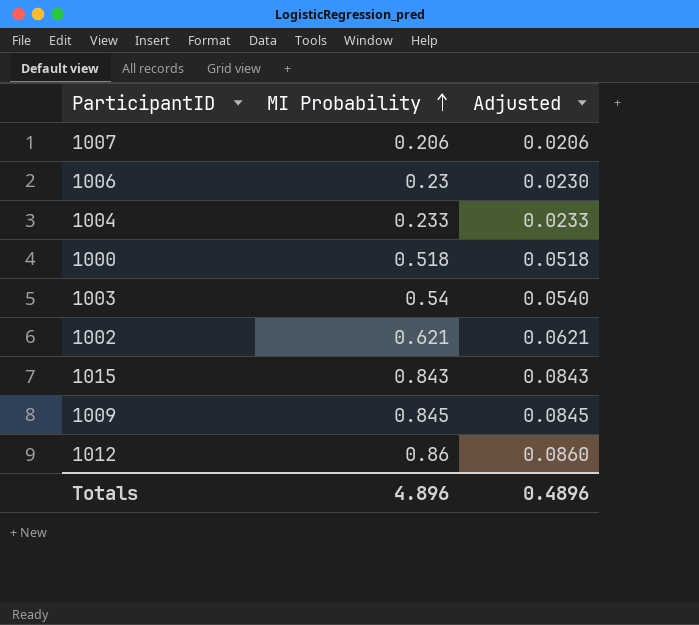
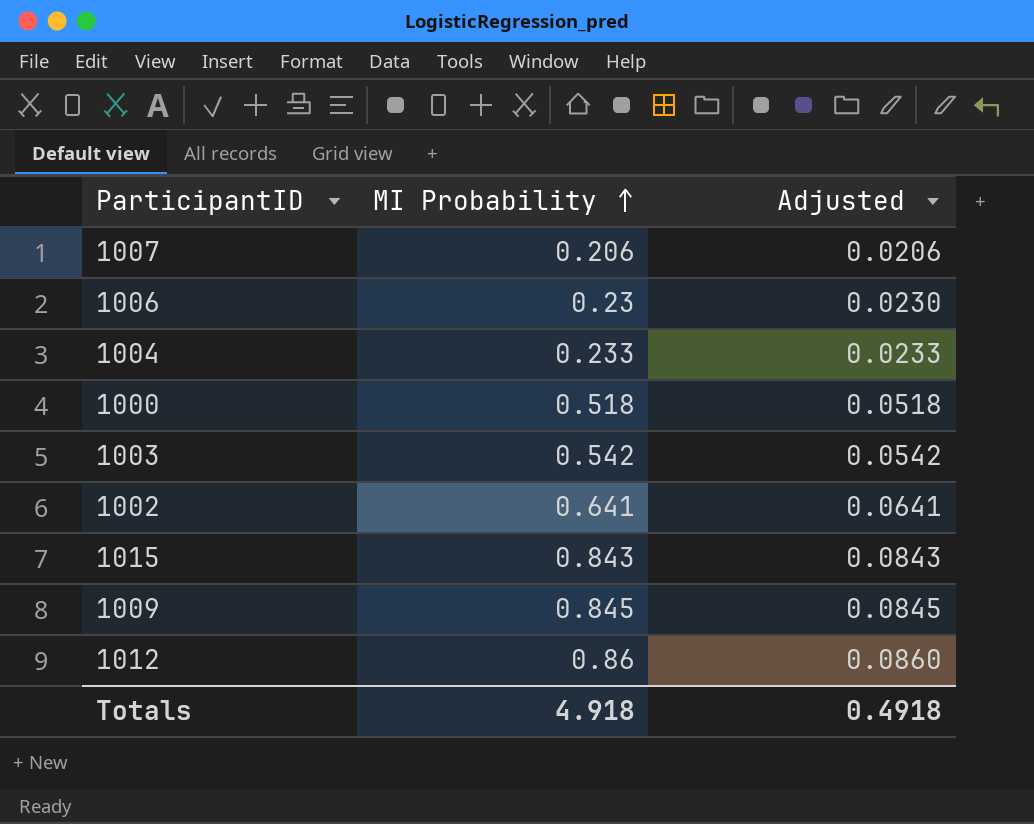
1003 | MI Probability: 0.54 -> 0.542
1003 | Adjusted: 0.0540 -> 0.0542
1002 | MI Probability: 0.621 -> 0.641
1002 | Adjusted: 0.0621 -> 0.0641
Totals | MI Probability: 4.896 -> 4.918
Totals | Adjusted: 0.4896 -> 0.4918

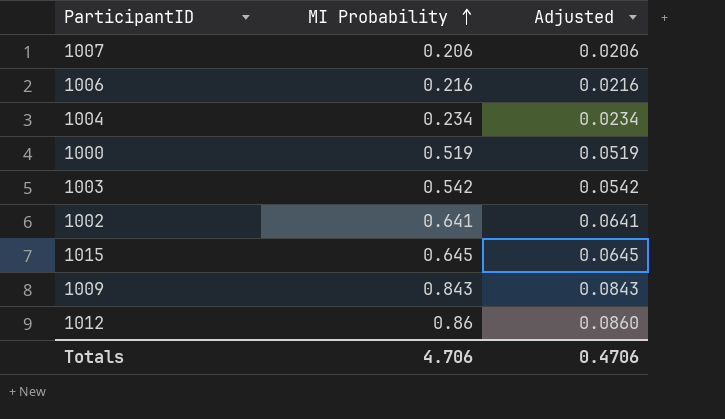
1006 | MI Probability: 0.23 -> 0.216
1006 | Adjusted: 0.0230 -> 0.0216
1004 | MI Probability: 0.233 -> 0.234
1004 | Adjusted: 0.0233 -> 0.0234
1000 | MI Probability: 0.518 -> 0.519
1000 | Adjusted: 0.0518 -> 0.0519
1015 | MI Probability: 0.843 -> 0.645
1015 | Adjusted: 0.0843 -> 0.0645
1009 | MI Probability: 0.845 -> 0.843
1009 | Adjusted: 0.0845 -> 0.0843
Totals | MI Probability: 4.918 -> 4.706
Totals | Adjusted: 0.4918 -> 0.4706

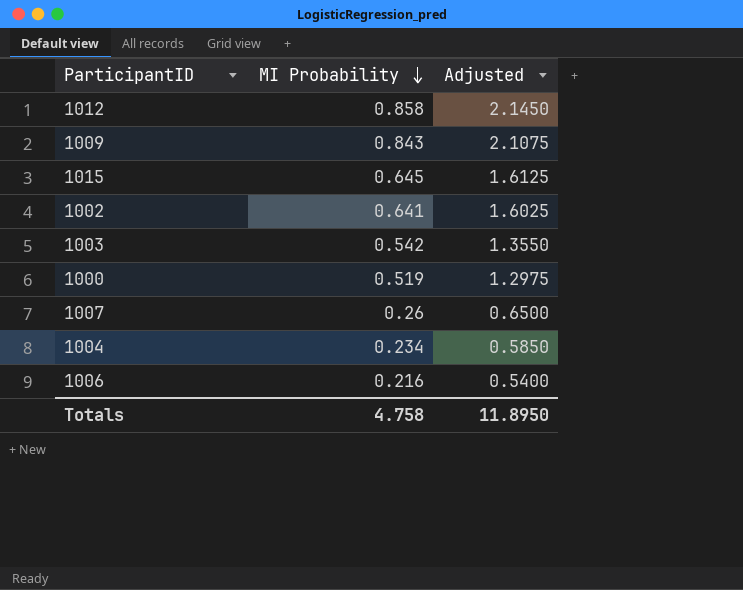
row order: MI Probability ascending -> MI Probability descending
column Adjusted | formula: [MI Probability] * 0.1 -> [MI Probability] * 2.5
1012 | MI Probability: 0.86 -> 0.858
1007 | MI Probability: 0.206 -> 0.26
Totals | MI Probability: 4.706 -> 4.758
Totals | Adjusted: 0.4706 -> 11.8950

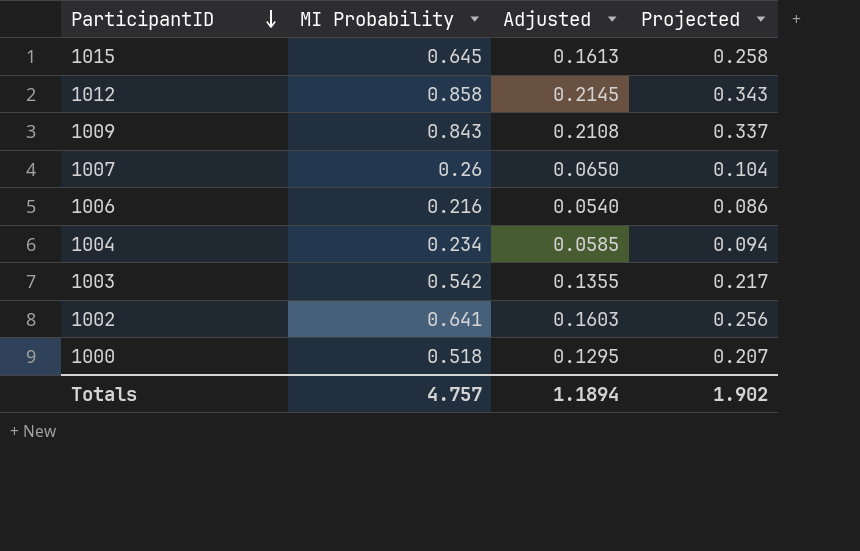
row order: MI Probability descending -> ParticipantID descending
column Adjusted | formula: [MI Probability] * 2.5 -> [MI Probability] * 0.25
column Projected | formula: none -> [MI Probability] * 0.4
1000 | MI Probability: 0.519 -> 0.518
Totals | MI Probability: 4.758 -> 4.757
Totals | Adjusted: 11.8950 -> 1.1894

